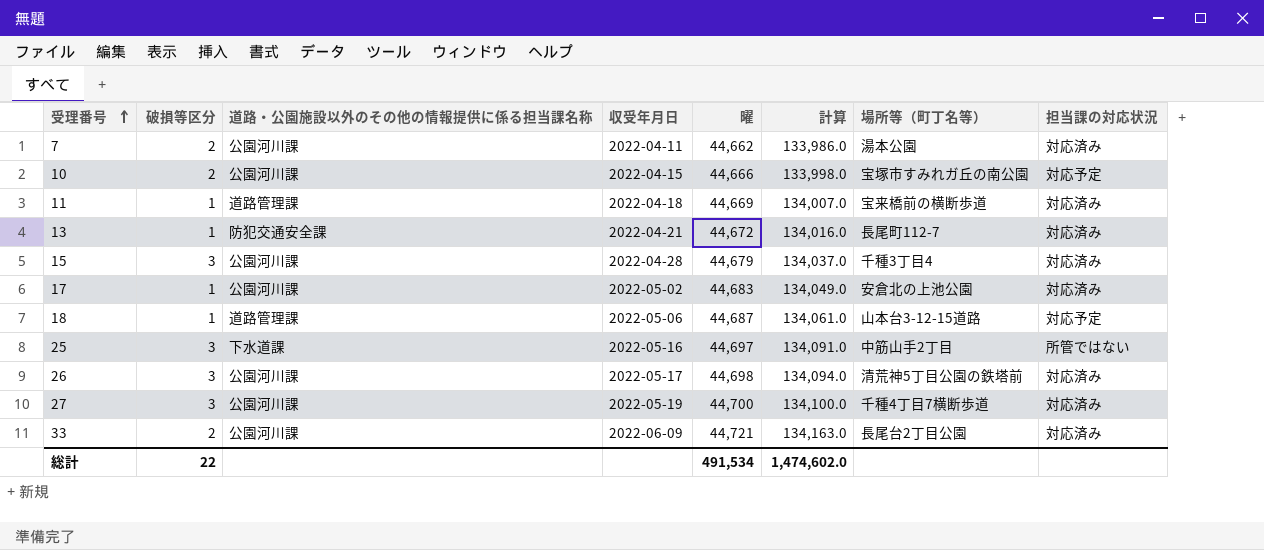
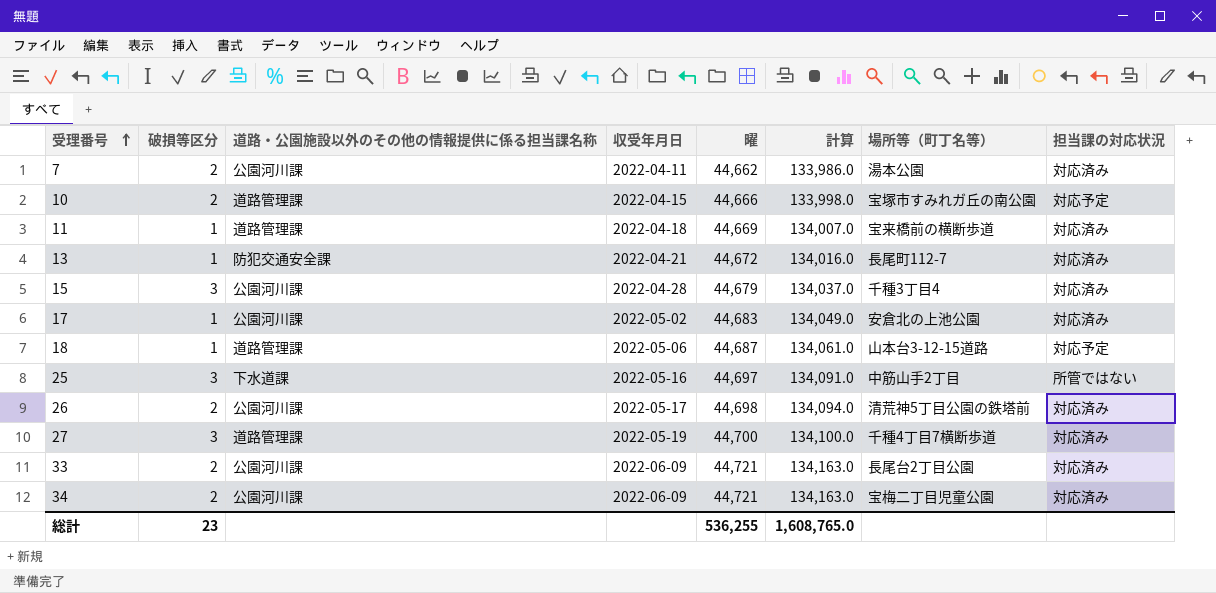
10 | 道路・公園施設以外のその他の情報提供に係る担当課名称: 公園河川課 -> 道路管理課
26 | 破損等区分: 3 -> 2
27 | 道路・公園施設以外のその他の情報提供に係る担当課名称: 公園河川課 -> 道路管理課
row 34: none -> 2 | 公園河川課 | 2022-06-09 | 44,721 | 134,163.0 | 宝梅二丁目児童公園 | 対応済み
総計 | 破損等区分: 22 -> 23
総計 | 曜: 491,534 -> 536,255
総計 | 計算: 1,474,602.0 -> 1,608,765.0

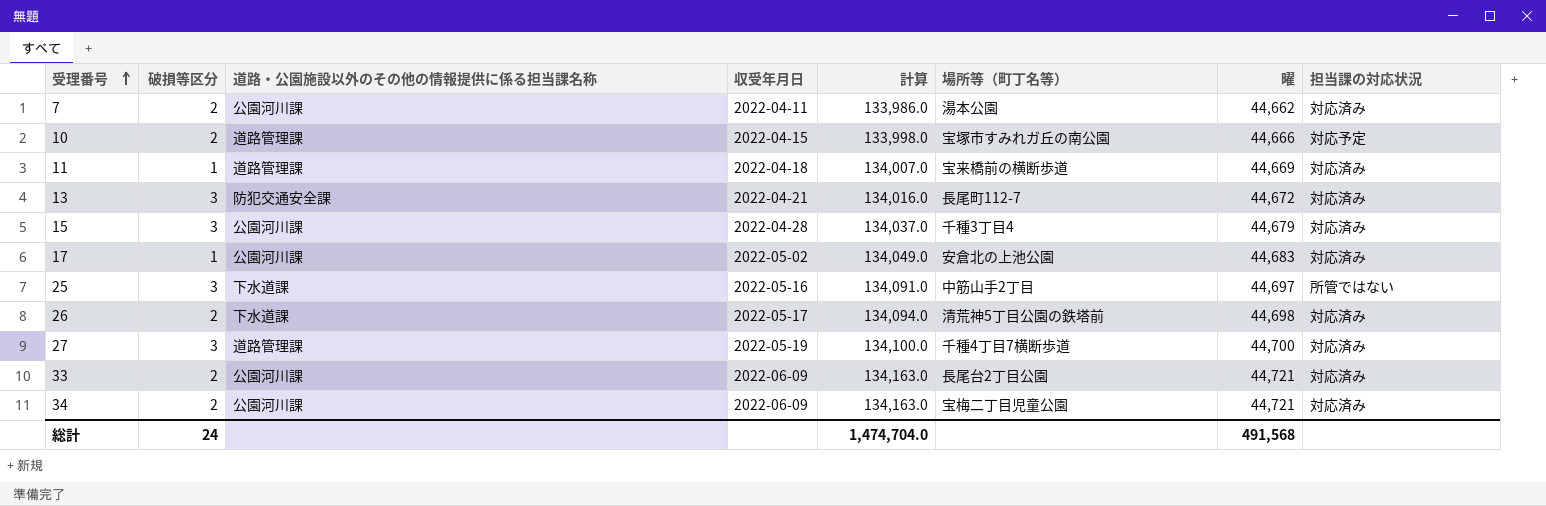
column 曜 | position: 5 -> 7
row 18: 1 | 道路管理課 | 2022-05-06 | 44,687 | 134,061.0 | 山本台3-12-15道路 | 対応予定 -> none
13 | 破損等区分: 1 -> 3
26 | 道路・公園施設以外のその他の情報提供に係る担当課名称: 公園河川課 -> 下水道課
総計 | 破損等区分: 23 -> 24
総計 | 計算: 1,608,765.0 -> 1,474,704.0
総計 | 曜: 536,255 -> 491,568

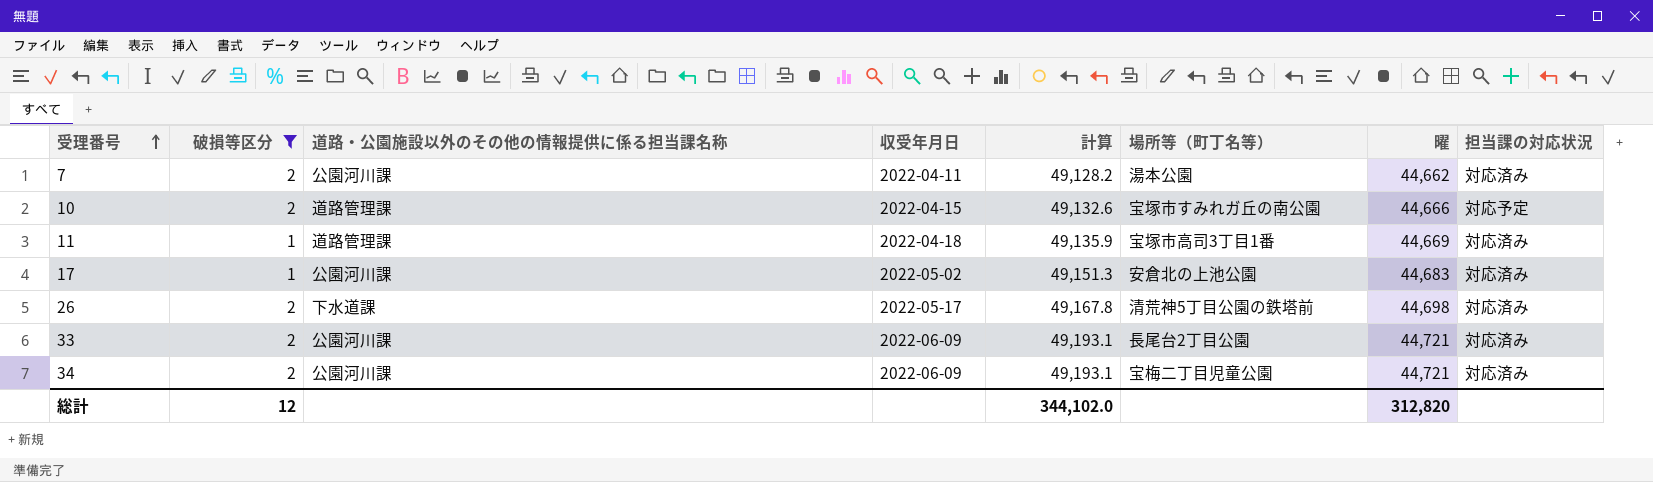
filter: none -> 破損等区分 != 3
column 計算 | formula: [曜] * 3 -> [曜] * 1.1
11 | 場所等（町丁名等）: 宝来橋前の横断歩道 -> 宝塚市高司3丁目1番
総計 | 破損等区分: 24 -> 12
総計 | 計算: 1,474,704.0 -> 344,102.0
総計 | 曜: 491,568 -> 312,820

